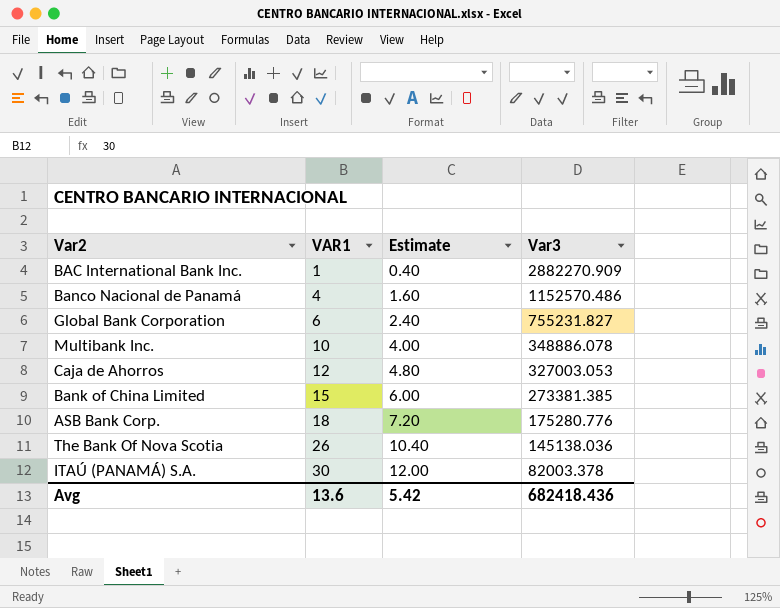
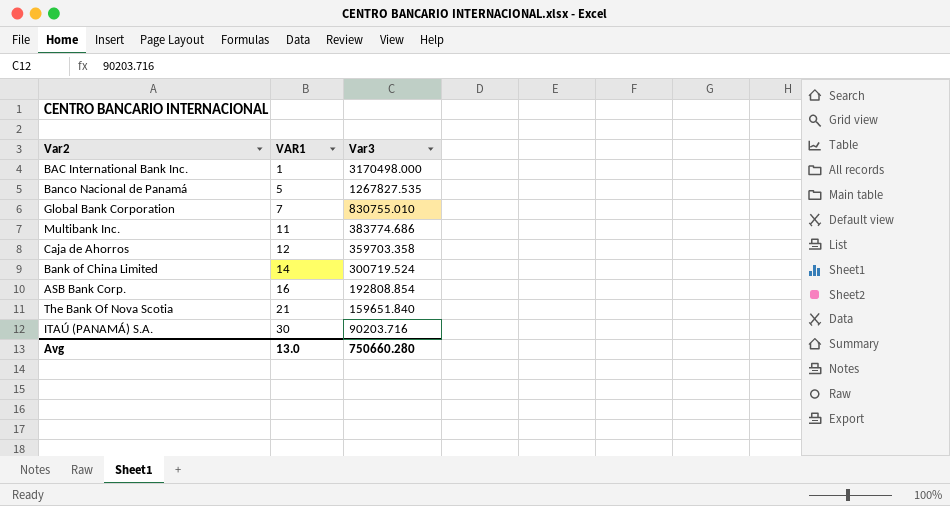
column Estimate | formula: [VAR1] * 0.4 -> none
BAC International Bank Inc. | Var3: 2882270.909 -> 3170498.000
Banco Nacional de Panamá | VAR1: 4 -> 5
Banco Nacional de Panamá | Var3: 1152570.486 -> 1267827.535
Global Bank Corporation | VAR1: 6 -> 7
Global Bank Corporation | Var3: 755231.827 -> 830755.010
Multibank Inc. | VAR1: 10 -> 11
Multibank Inc. | Var3: 348886.078 -> 383774.686
Caja de Ahorros | Var3: 327003.053 -> 359703.358
Bank of China Limited | VAR1: 15 -> 14
Bank of China Limited | Var3: 273381.385 -> 300719.524
ASB Bank Corp. | VAR1: 18 -> 16
ASB Bank Corp. | Var3: 175280.776 -> 192808.854
The Bank Of Nova Scotia | VAR1: 26 -> 21
The Bank Of Nova Scotia | Var3: 145138.036 -> 159651.840
ITAÚ (PANAMÁ) S.A. | Var3: 82003.378 -> 90203.716
Avg | VAR1: 13.6 -> 13.0
Avg | Var3: 682418.436 -> 750660.280

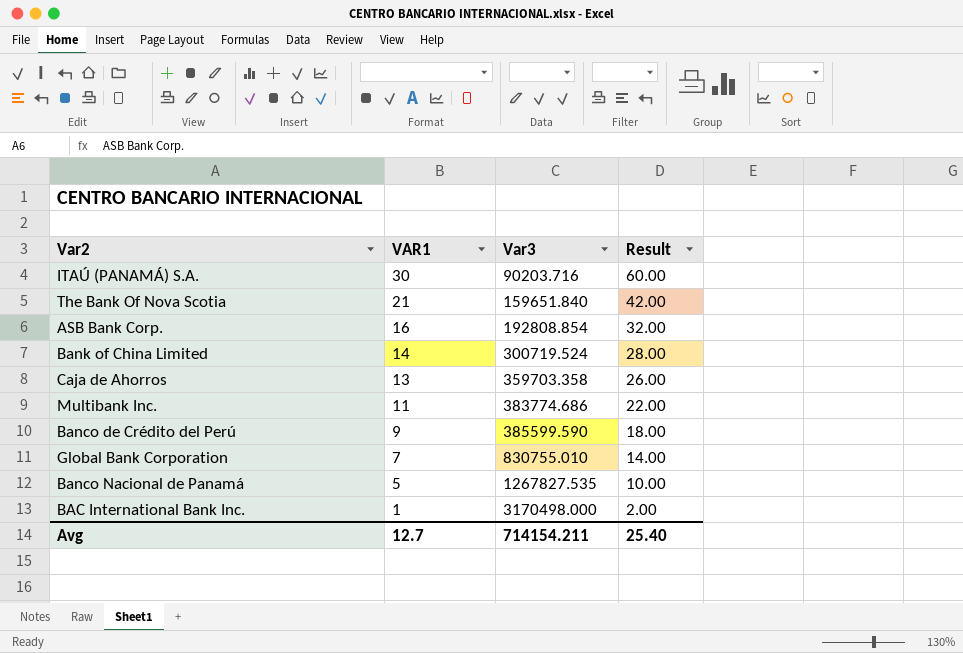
row order: VAR1 ascending -> VAR1 descending
column Result | formula: none -> [VAR1] * 2
Caja de Ahorros | VAR1: 12 -> 13
row Banco de Crédito del Perú: none -> 9 | 385599.590 | 18.00
Avg | VAR1: 13.0 -> 12.7
Avg | Var3: 750660.280 -> 714154.211

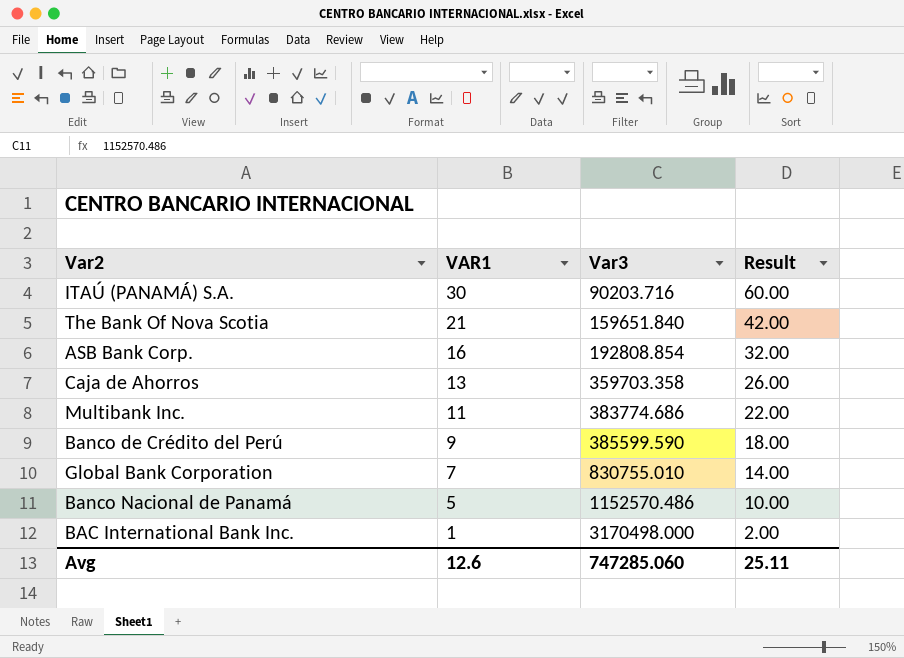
row Bank of China Limited: 14 | 300719.524 | 28.00 -> none
Banco Nacional de Panamá | Var3: 1267827.535 -> 1152570.486
Avg | VAR1: 12.7 -> 12.6
Avg | Var3: 714154.211 -> 747285.060
Avg | Result: 25.40 -> 25.11

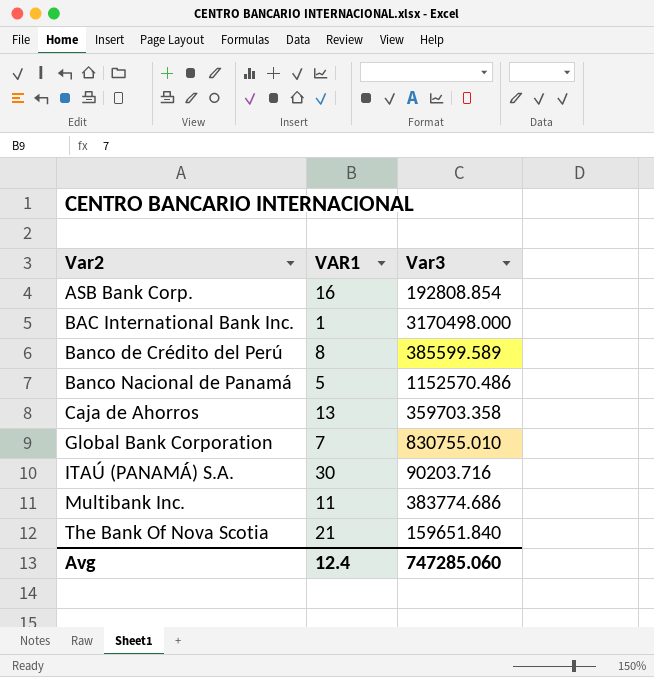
row order: VAR1 descending -> Var2 ascending
column Result | formula: [VAR1] * 2 -> none
Banco de Crédito del Perú | VAR1: 9 -> 8
Banco de Crédito del Perú | Var3: 385599.590 -> 385599.589
Avg | VAR1: 12.6 -> 12.4

